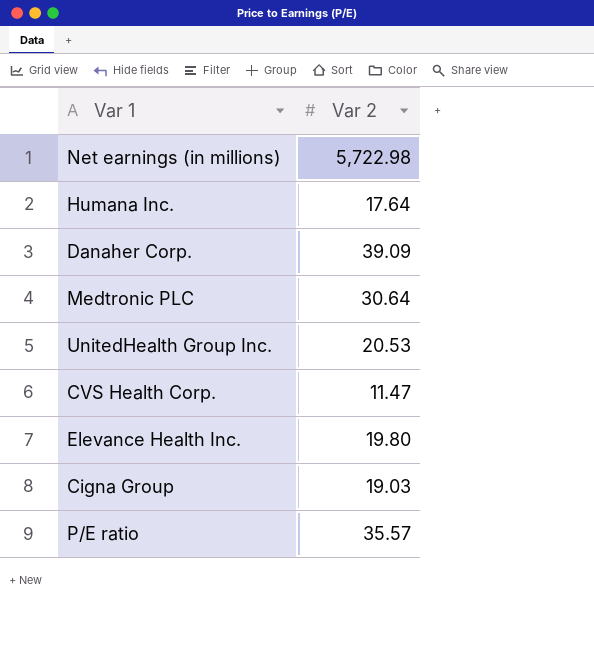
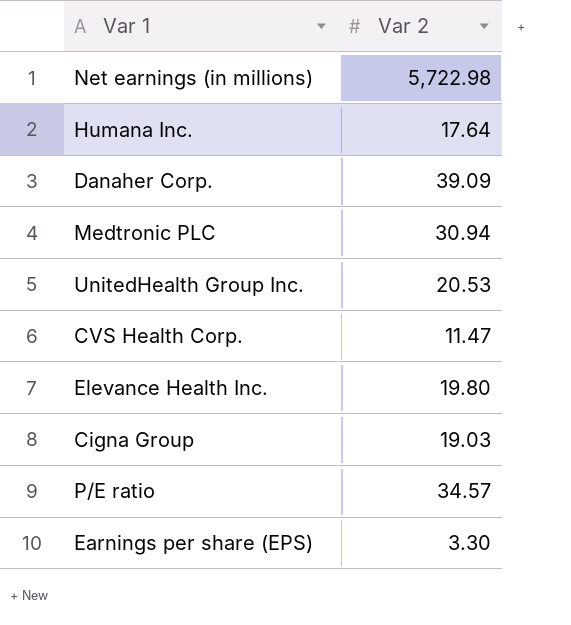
Medtronic PLC | Var 2: 30.64 -> 30.94
P/E ratio | Var 2: 35.57 -> 34.57
row Earnings per share (EPS): none -> 3.30

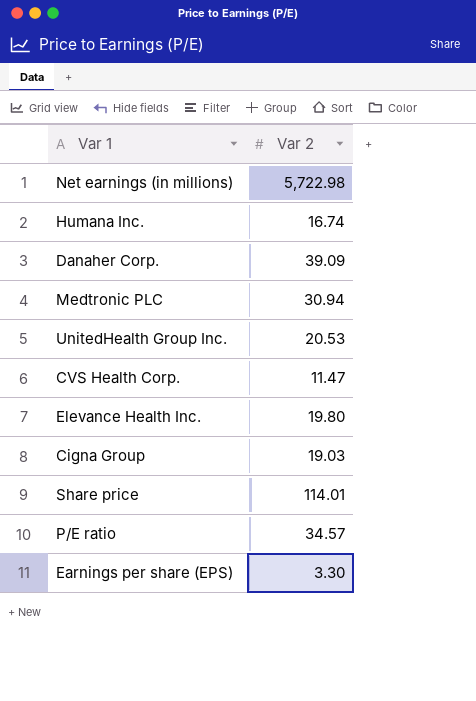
Humana Inc. | Var 2: 17.64 -> 16.74
row Share price: none -> 114.01

